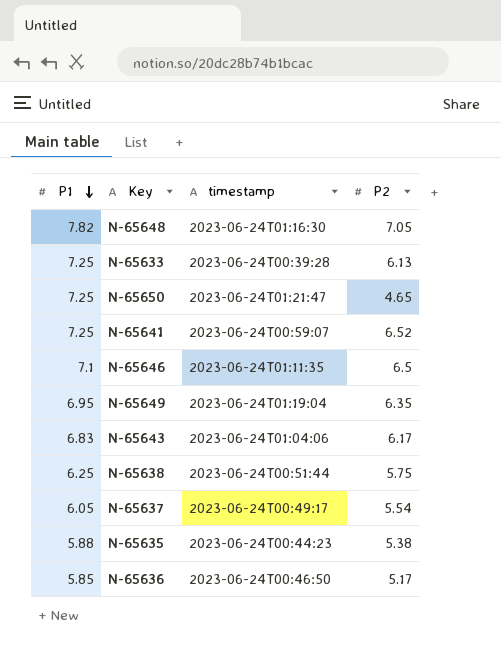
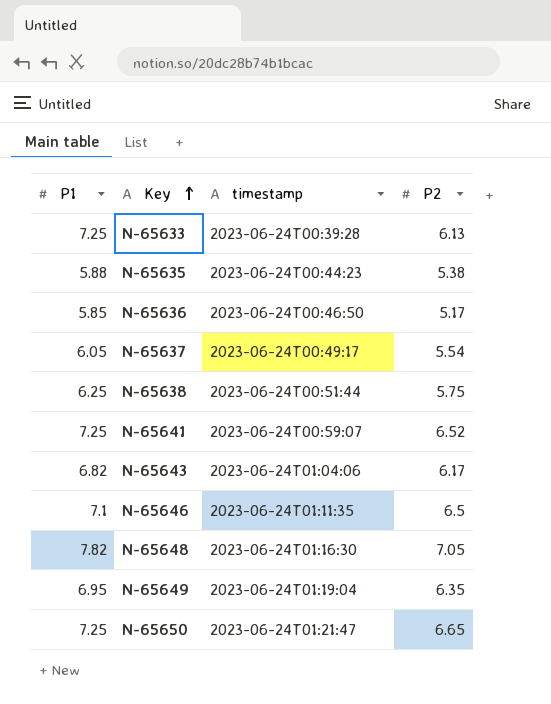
row order: P1 descending -> Key ascending
N-65643 | P1: 6.83 -> 6.82
N-65650 | P2: 4.65 -> 6.65

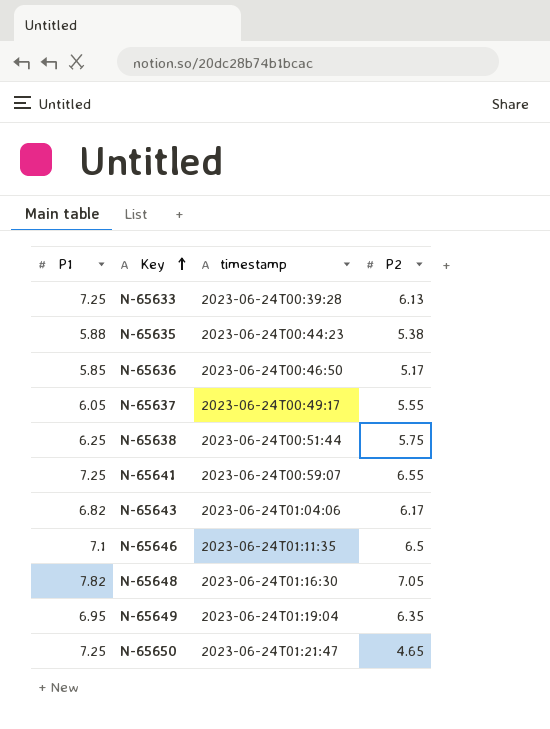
N-65637 | P2: 5.54 -> 5.55
N-65641 | P2: 6.52 -> 6.55
N-65650 | P2: 6.65 -> 4.65

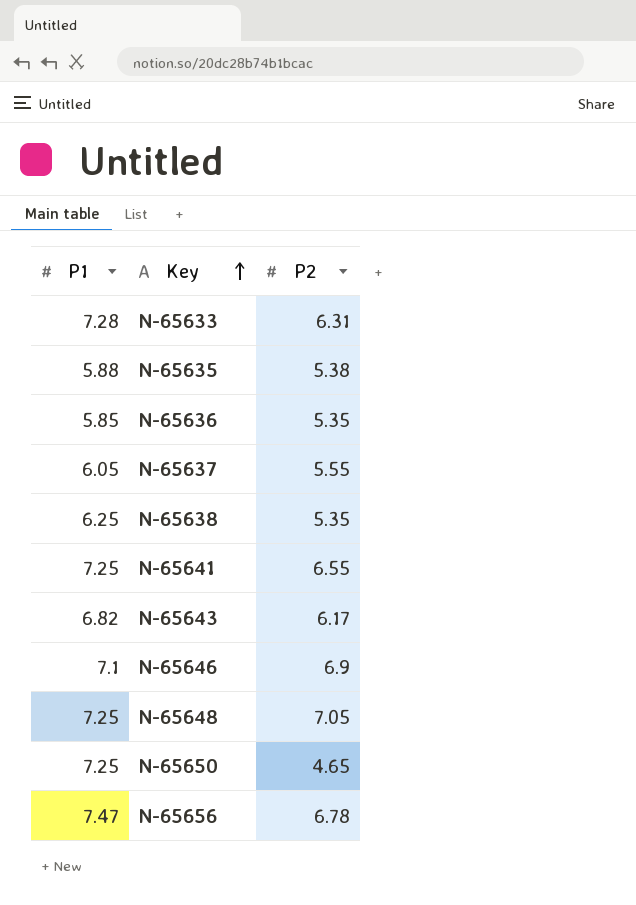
column timestamp | position: 3 -> none
row N-65649: 6.95 | 2023-06-24T01:19:04 | 6.35 -> none
N-65633 | P1: 7.25 -> 7.28
N-65633 | P2: 6.13 -> 6.31
N-65636 | P2: 5.17 -> 5.35
N-65638 | P2: 5.75 -> 5.35
N-65646 | P2: 6.5 -> 6.9
N-65648 | P1: 7.82 -> 7.25
row N-65656: none -> 7.47 | 6.78

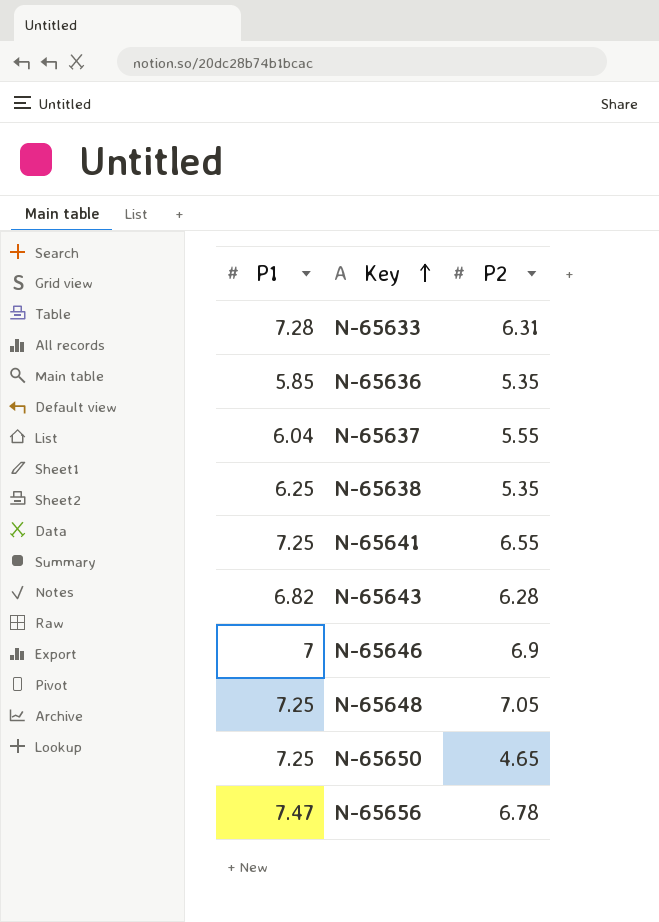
row N-65635: 5.88 | 5.38 -> none
N-65637 | P1: 6.05 -> 6.04
N-65643 | P2: 6.17 -> 6.28
N-65646 | P1: 7.1 -> 7

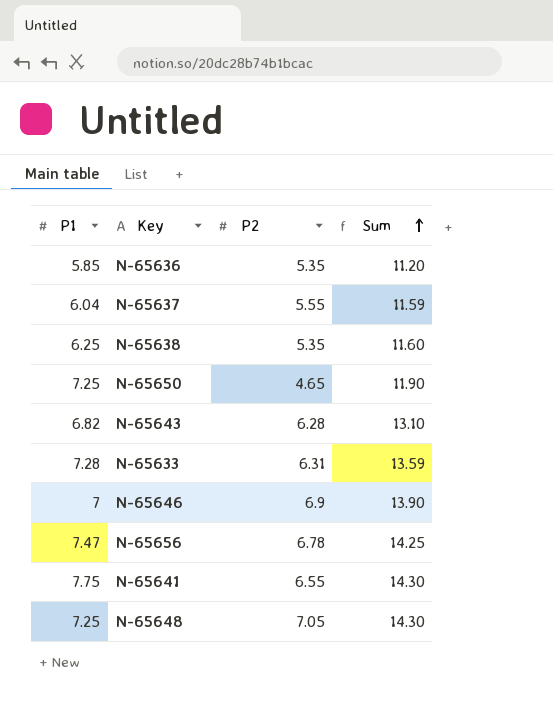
row order: Key ascending -> Sum ascending
column Sum | formula: none -> [P1] + [P2]
N-65641 | P1: 7.25 -> 7.75

